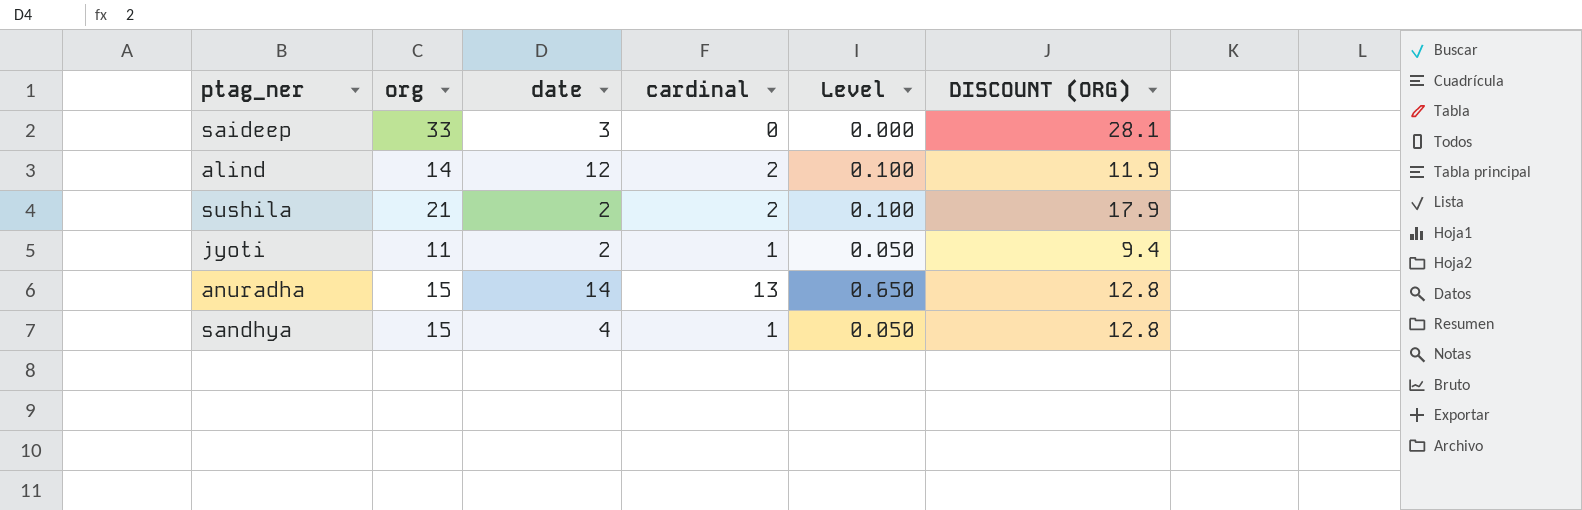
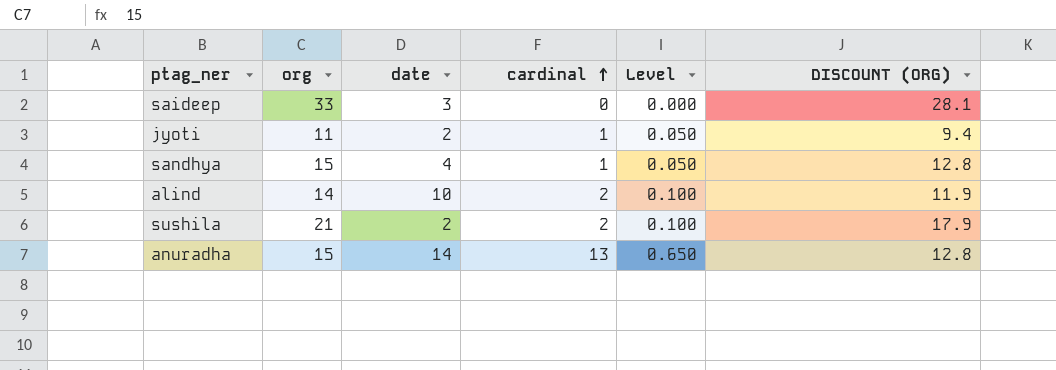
row order: none -> cardinal ascending
alind | date: 12 -> 10

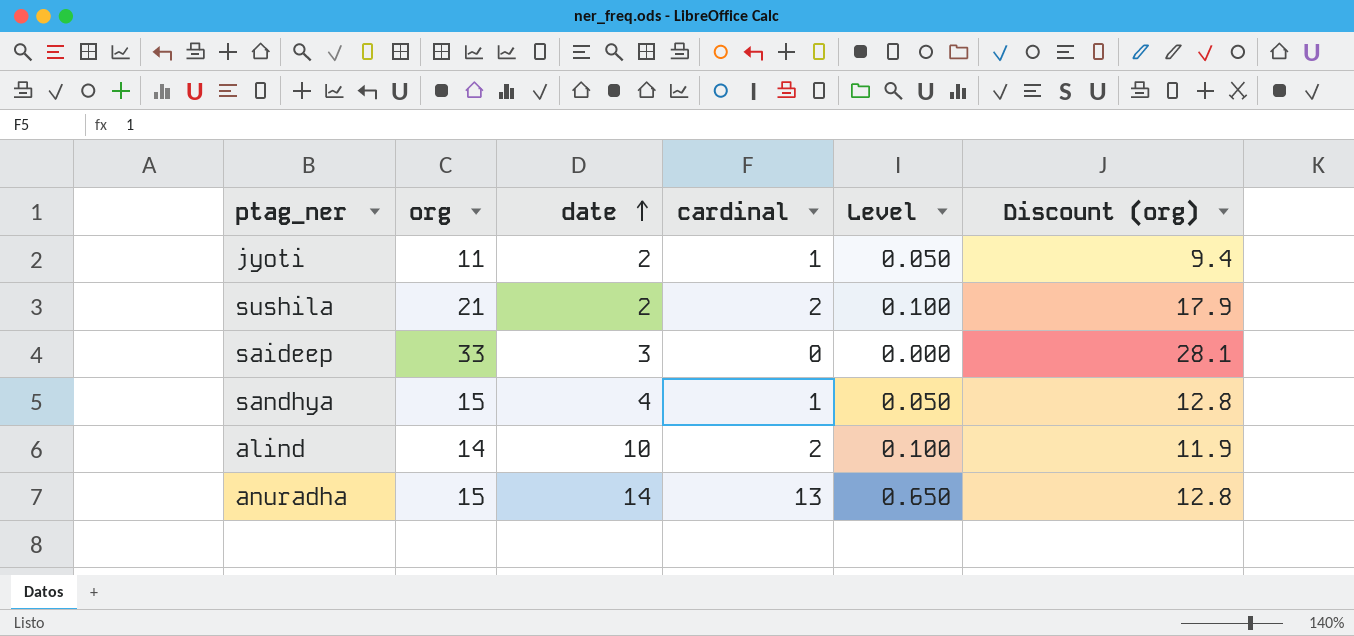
row order: cardinal ascending -> date ascending
column name: DISCOUNT (ORG) -> Discount (org)

